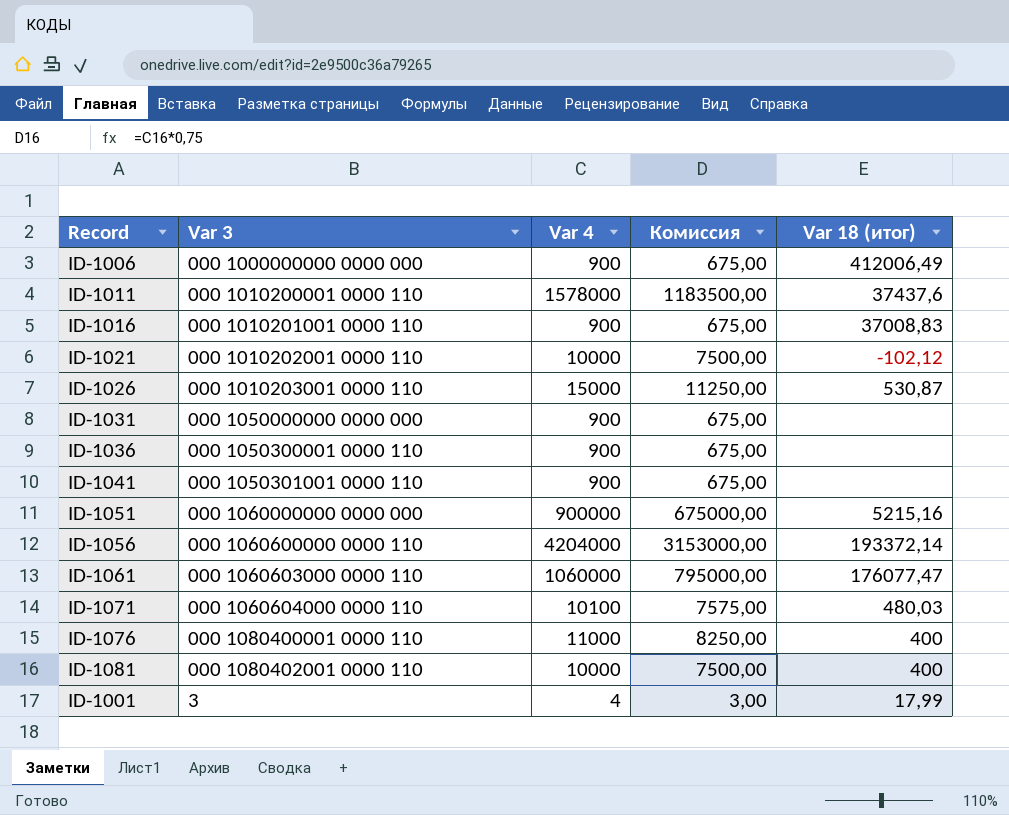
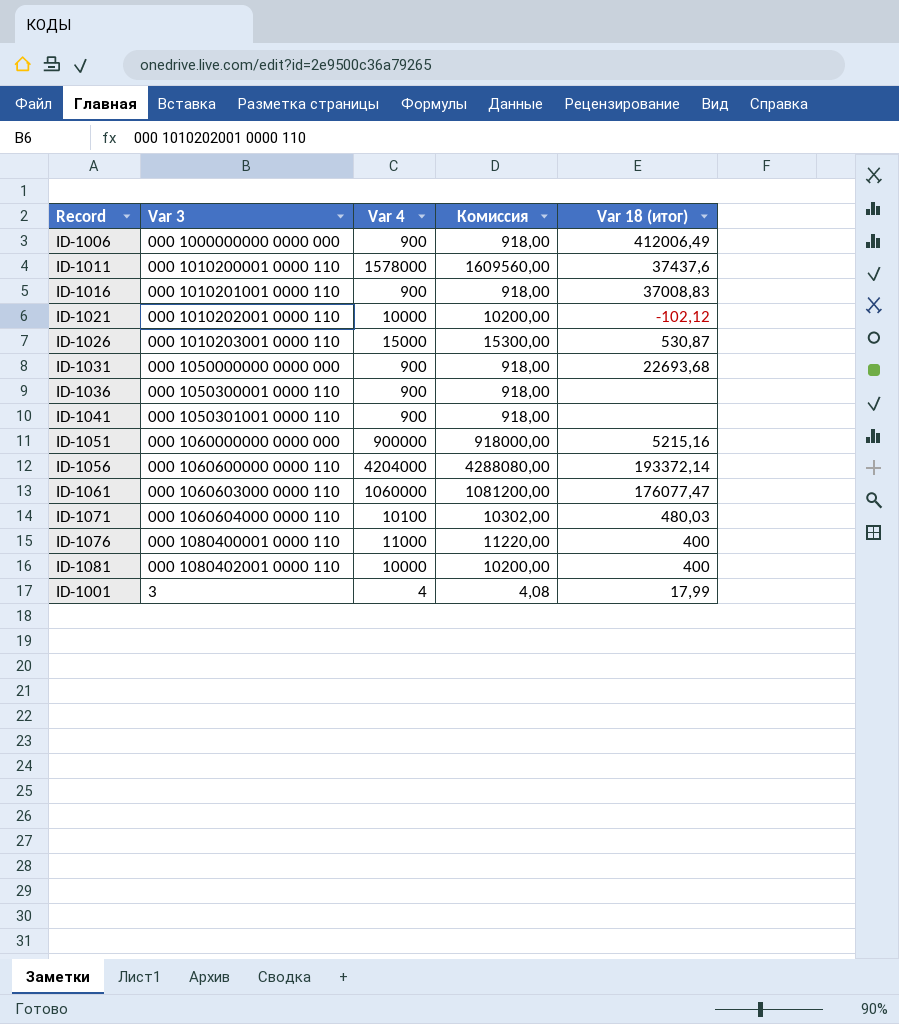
column Комиссия | formula: [Var 4] * 0,75 -> [Var 4] * 1,02
ID-1031 | Var 18 (итог): none -> 22693,68

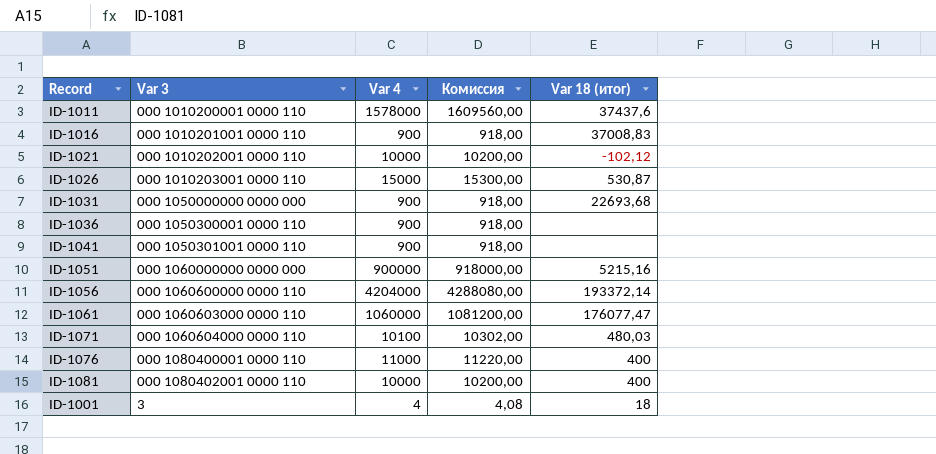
row ID-1006: 000 1000000000 0000 000 | 900 | 918,00 | 412006,49 -> none
ID-1001 | Var 18 (итог): 17,99 -> 18

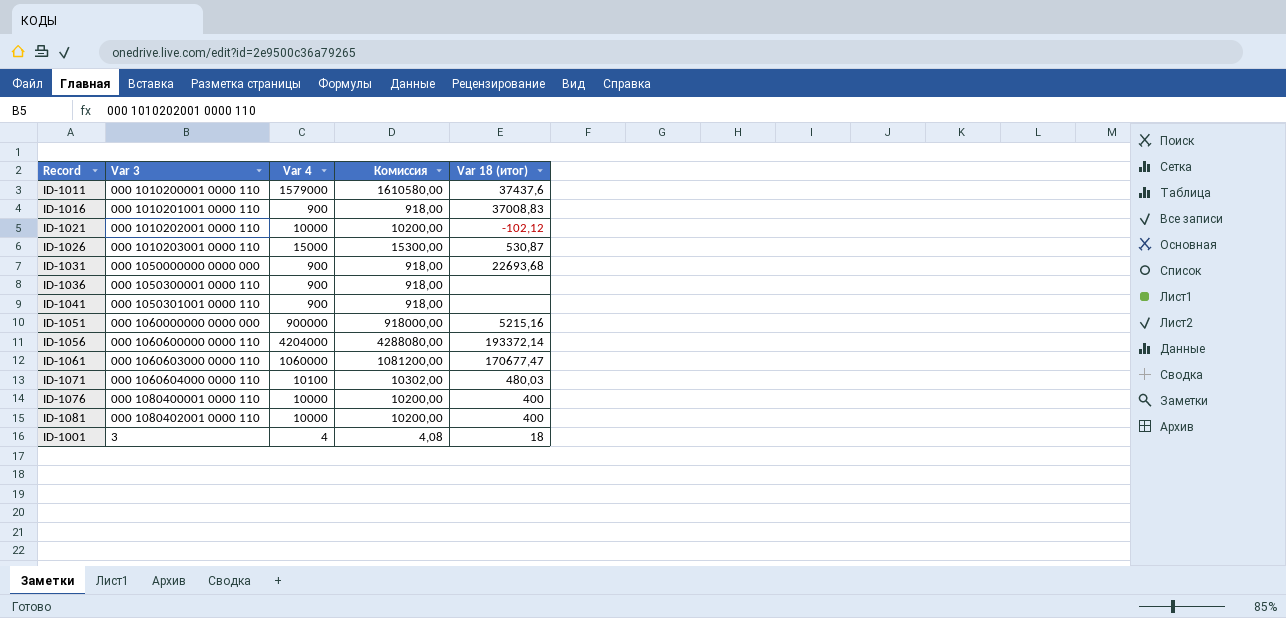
ID-1011 | Var 4: 1578000 -> 1579000
ID-1011 | Комиссия: 1609560,00 -> 1610580,00
ID-1061 | Var 18 (итог): 176077,47 -> 170677,47
ID-1076 | Var 4: 11000 -> 10000
ID-1076 | Комиссия: 11220,00 -> 10200,00

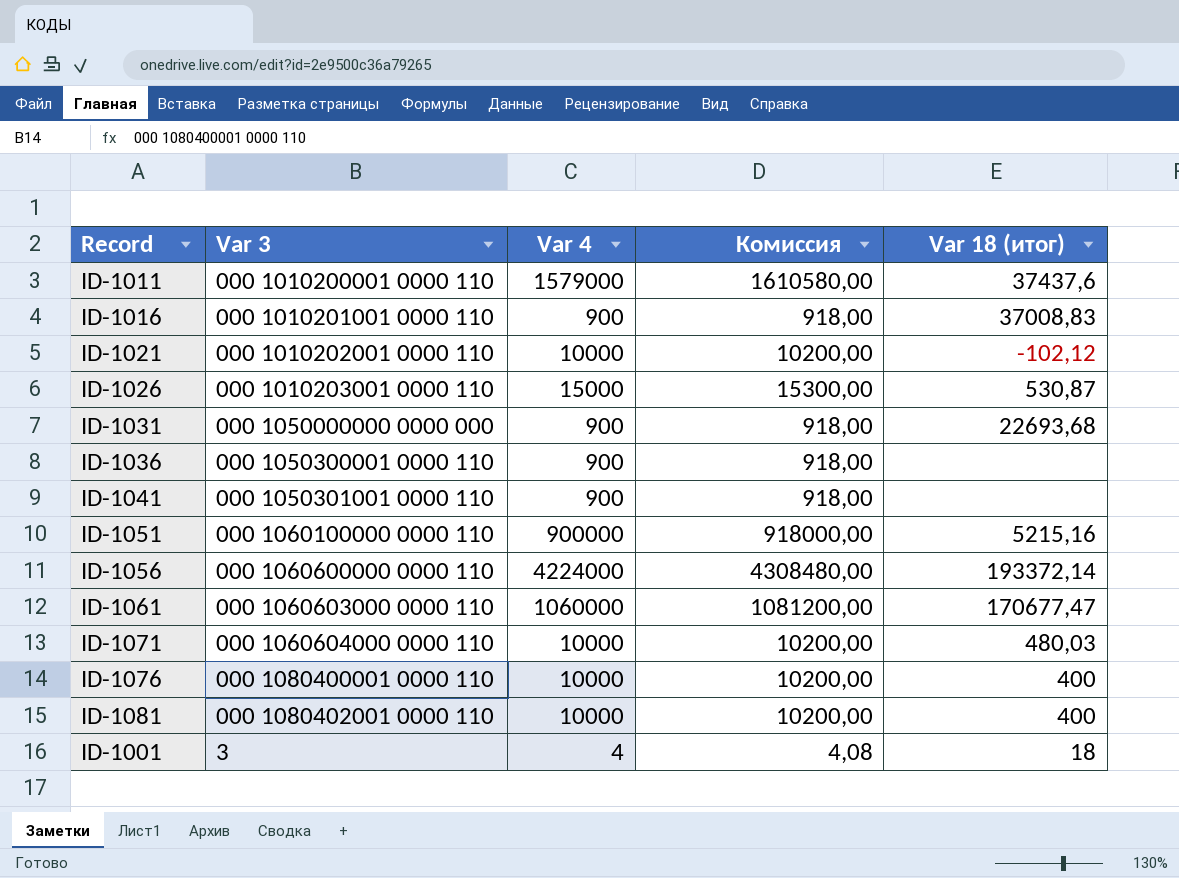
ID-1051 | Var 3: 000 1060000000 0000 000 -> 000 1060100000 0000 110
ID-1056 | Var 4: 4204000 -> 4224000
ID-1056 | Комиссия: 4288080,00 -> 4308480,00
ID-1071 | Var 4: 10100 -> 10000
ID-1071 | Комиссия: 10302,00 -> 10200,00

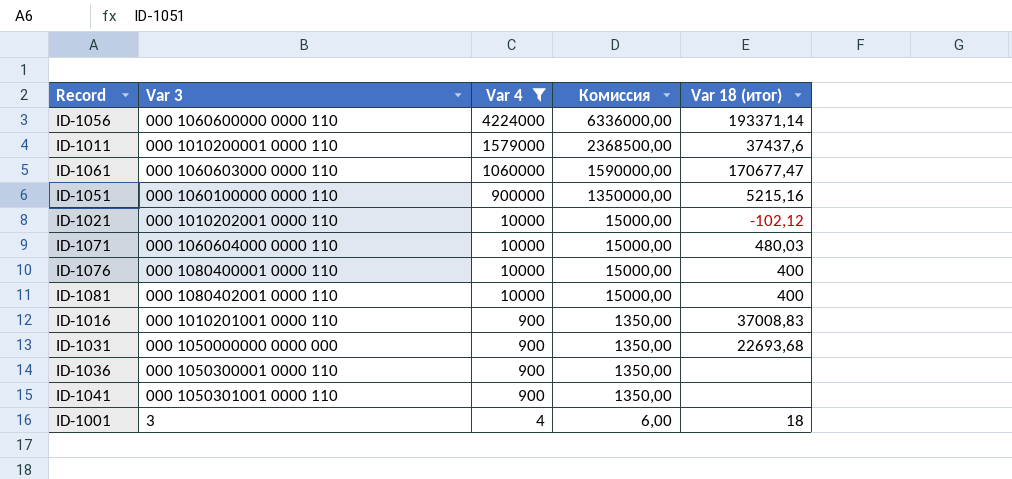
filter: none -> Var 4 != 15000
row order: Var 3 ascending -> Var 4 descending
column Комиссия | formula: [Var 4] * 1,02 -> [Var 4] * 1,5
ID-1056 | Var 18 (итог): 193372,14 -> 193371,14

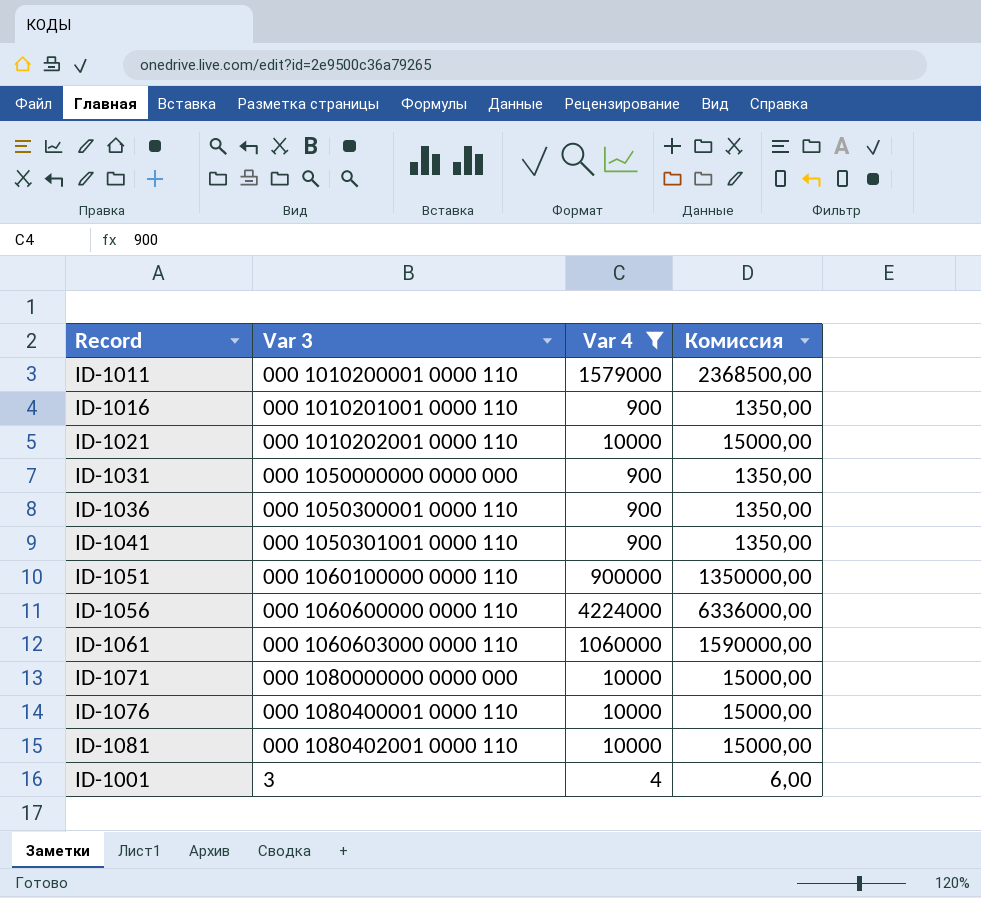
row order: Var 4 descending -> Var 3 ascending
column Var 18 (итог) | position: 5 -> none
ID-1071 | Var 3: 000 1060604000 0000 110 -> 000 1080000000 0000 000

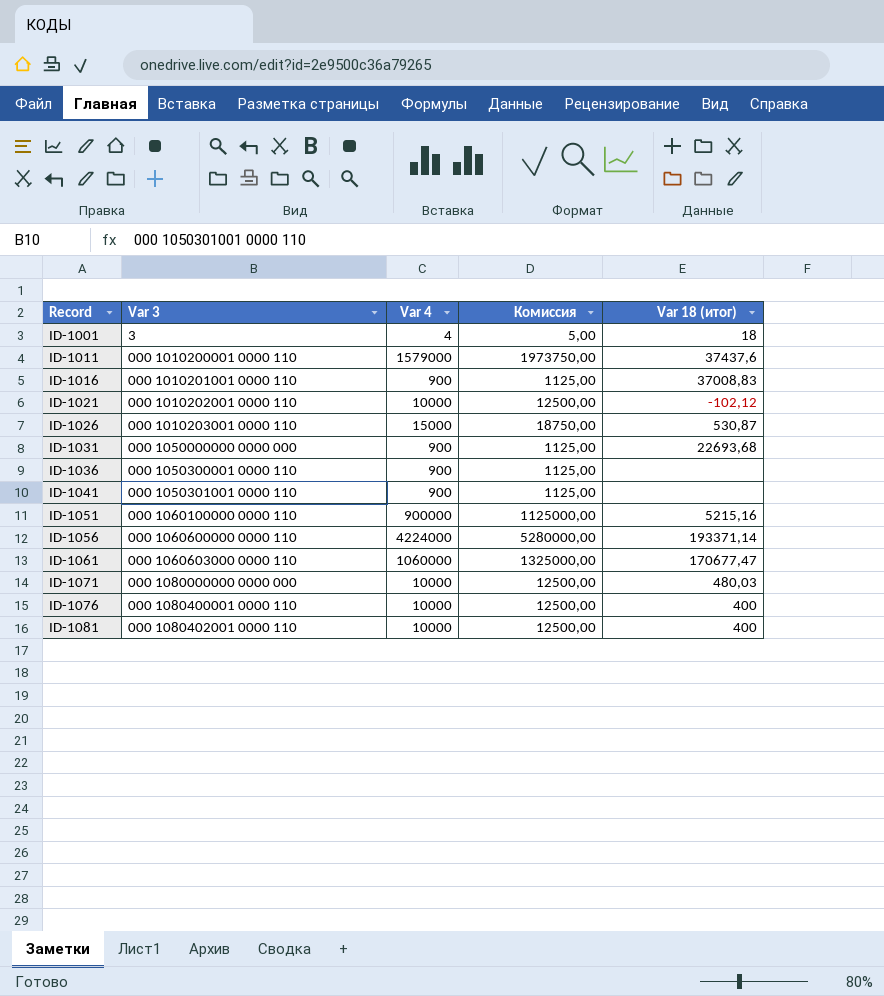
filter: Var 4 != 15000 -> none
row order: Var 3 ascending -> Record ascending
column Комиссия | formula: [Var 4] * 1,5 -> [Var 4] * 1,25
column Var 18 (итог) | position: none -> 5

